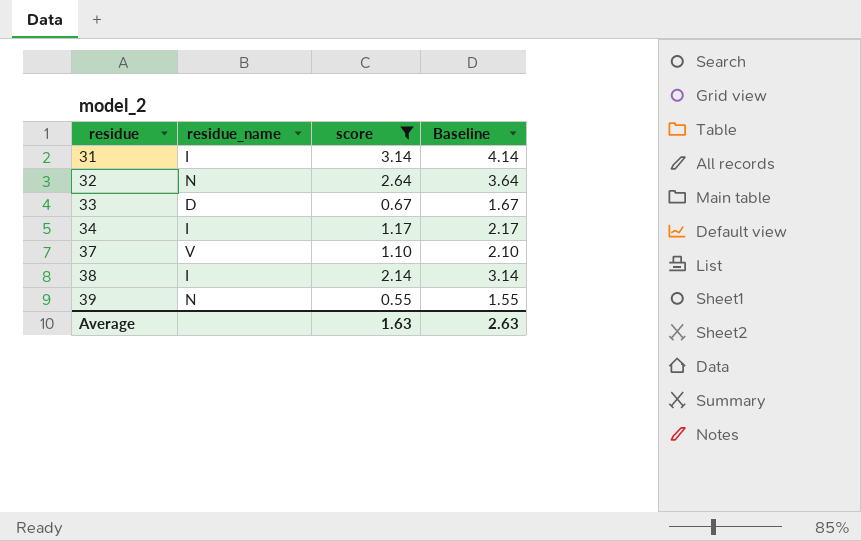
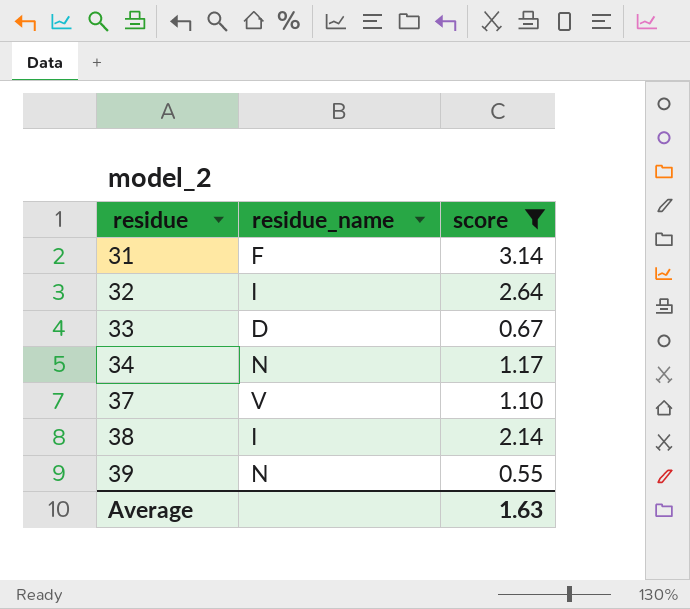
column Baseline | formula: [score] + 1 -> none
31 | residue_name: I -> F
32 | residue_name: N -> I
34 | residue_name: I -> N

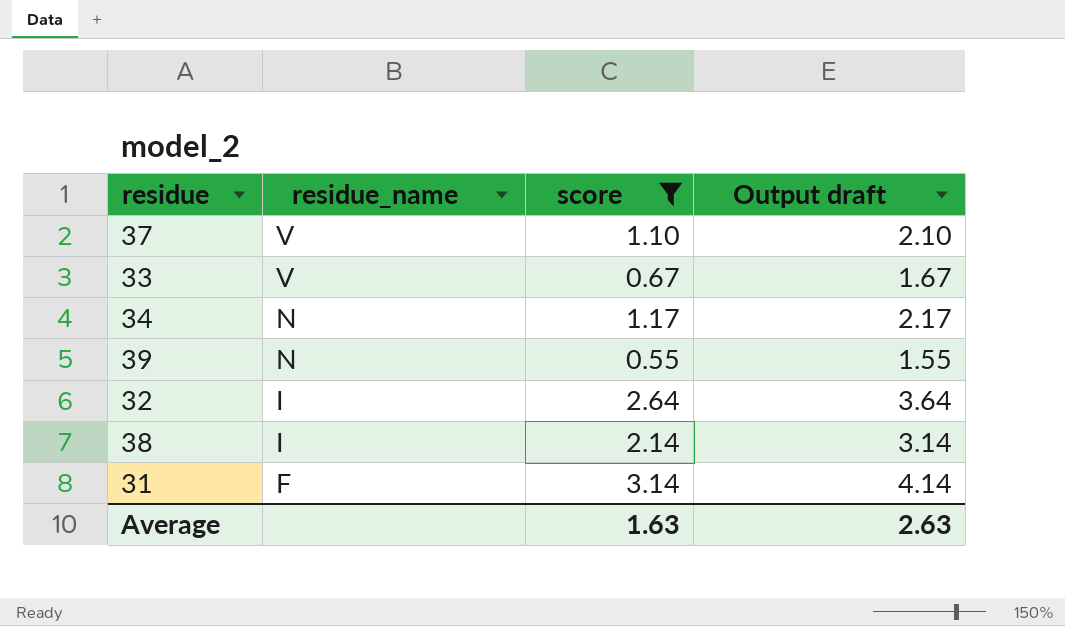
row order: residue ascending -> residue_name descending
column Output draft | formula: none -> [score] + 1
33 | residue_name: D -> V

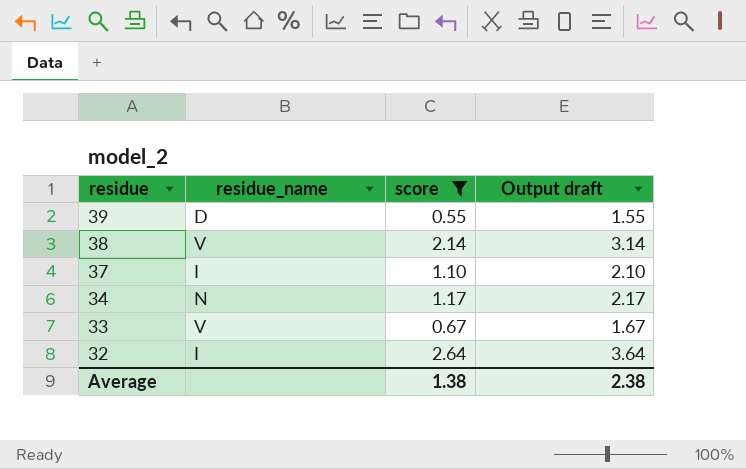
row order: residue_name descending -> residue descending
row 31: F | 3.14 | 4.14 -> none
39 | residue_name: N -> D
38 | residue_name: I -> V
37 | residue_name: V -> I
Average | score: 1.63 -> 1.38
Average | Output draft: 2.63 -> 2.38

